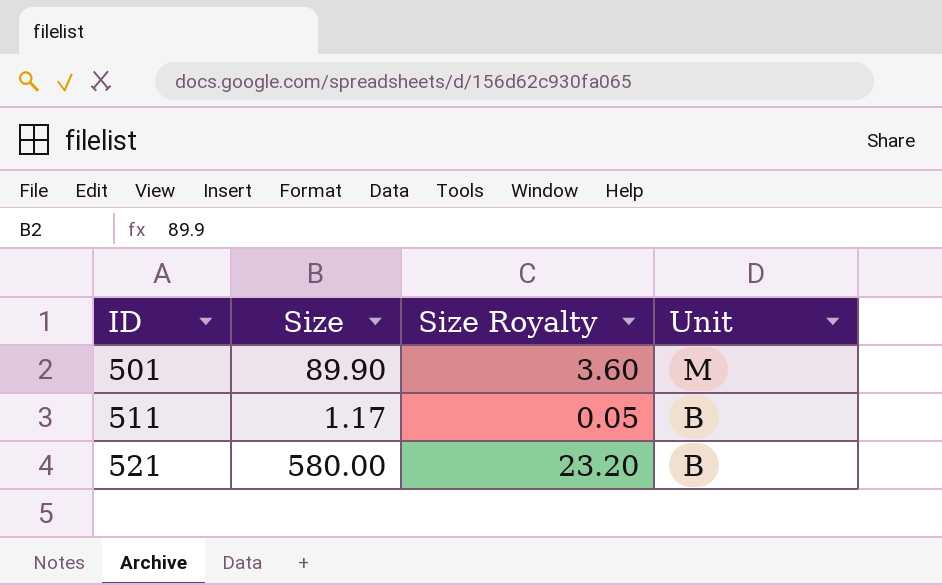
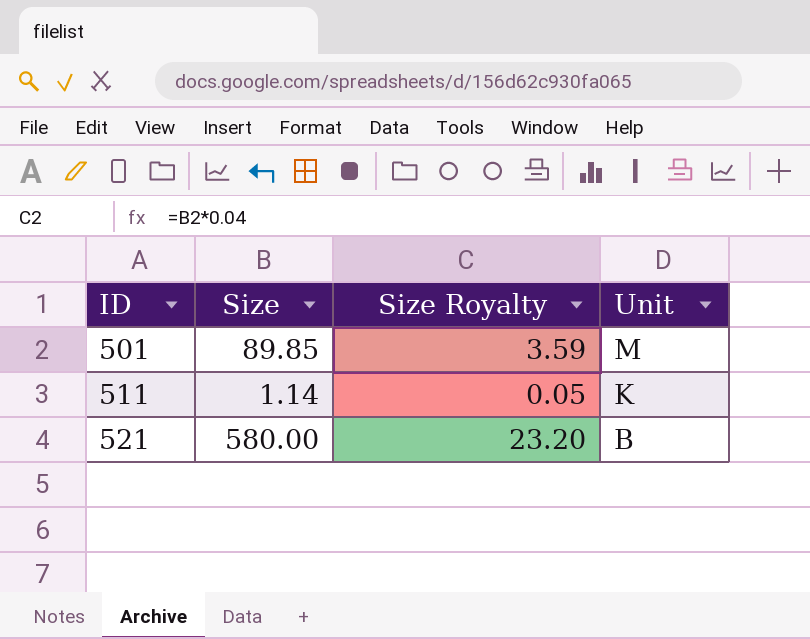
501 | Size: 89.90 -> 89.85
501 | Size Royalty: 3.60 -> 3.59
511 | Size: 1.17 -> 1.14
511 | Unit: B -> K

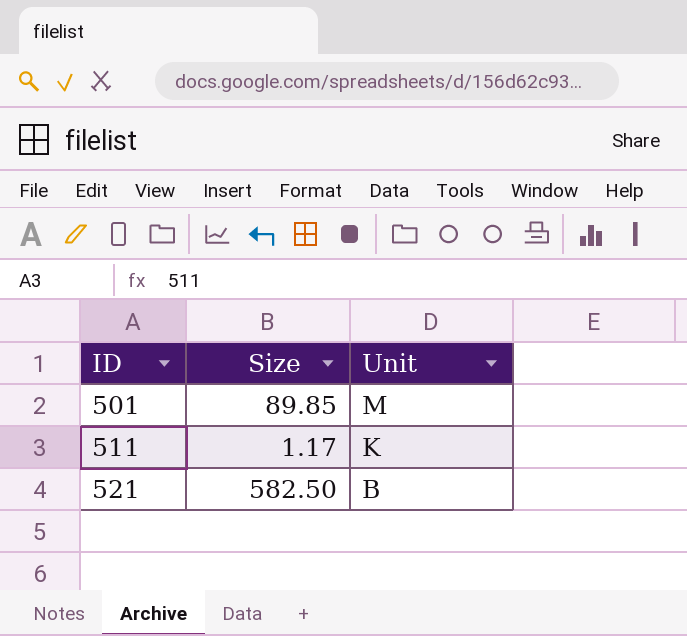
column Size Royalty | formula: [Size] * 0.04 -> none
511 | Size: 1.14 -> 1.17
521 | Size: 580.00 -> 582.50

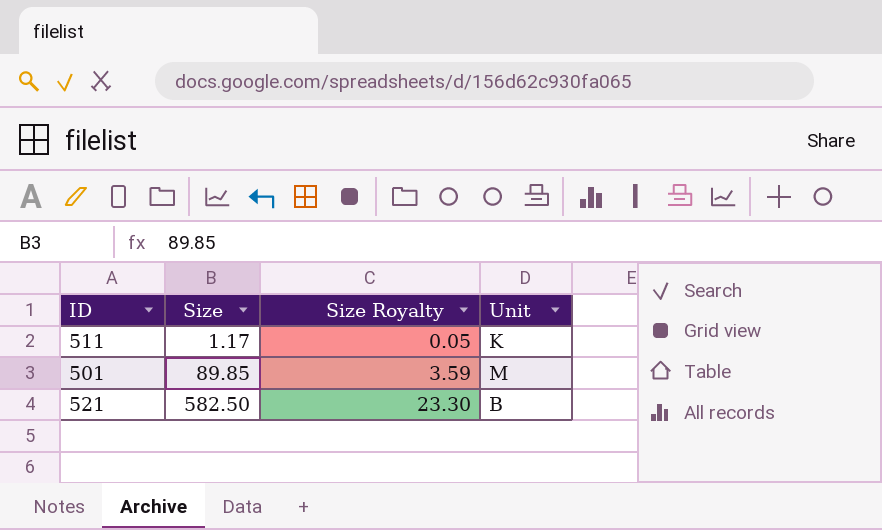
row order: ID ascending -> Size ascending
column Size Royalty | formula: none -> [Size] * 0.04

